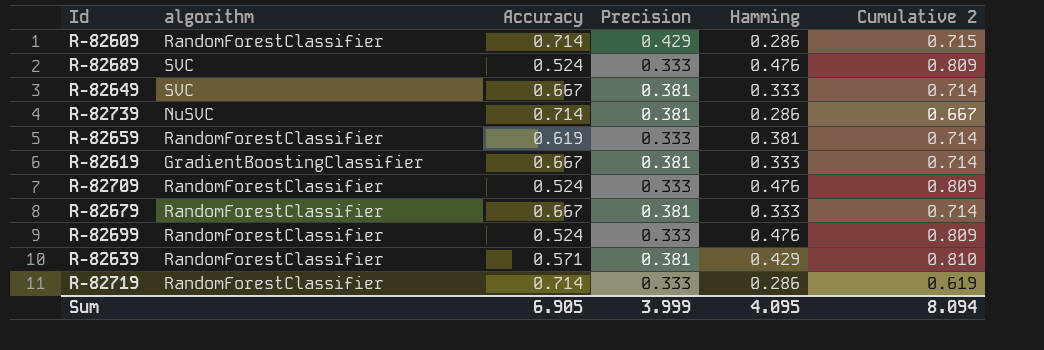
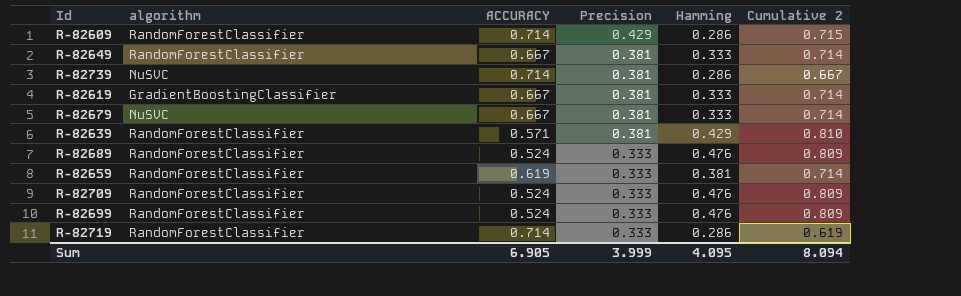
row order: none -> Precision descending
column name: Accuracy -> ACCURACY
R-82649 | algorithm: SVC -> RandomForestClassifier
R-82679 | algorithm: RandomForestClassifier -> NuSVC
R-82689 | algorithm: SVC -> RandomForestClassifier

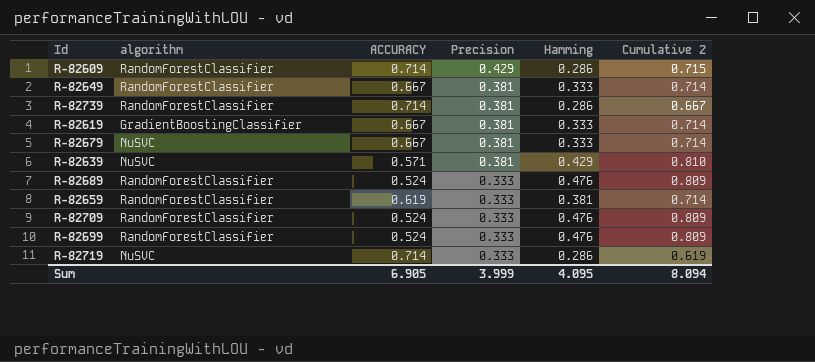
R-82739 | algorithm: NuSVC -> RandomForestClassifier
R-82639 | algorithm: RandomForestClassifier -> NuSVC
R-82719 | algorithm: RandomForestClassifier -> NuSVC

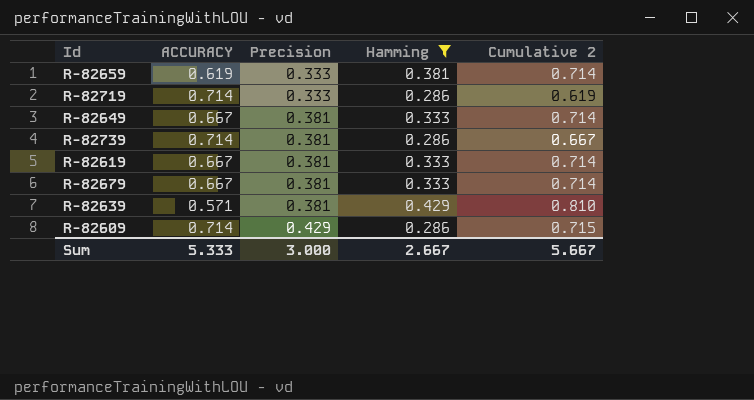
filter: none -> Hamming != 0.476
row order: Precision descending -> Precision ascending
column algorithm | position: 2 -> none
Sum | ACCURACY: 6.905 -> 5.333
Sum | Precision: 3.999 -> 3.000
Sum | Hamming: 4.095 -> 2.667
Sum | Cumulative 2: 8.094 -> 5.667

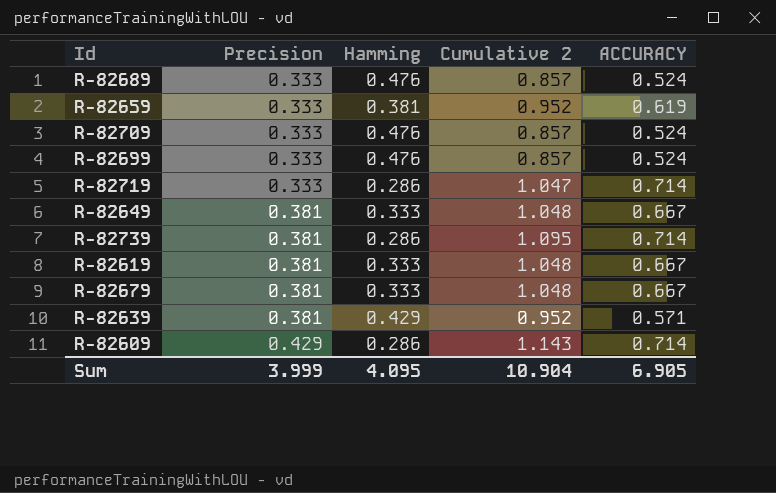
filter: Hamming != 0.476 -> none
column Cumulative 2 | formula: [Precision] + [Hamming] -> [Precision] + [ACCURACY]
column ACCURACY | position: 2 -> 5
Sum | Precision: 3.000 -> 3.999
Sum | Hamming: 2.667 -> 4.095
Sum | Cumulative 2: 5.667 -> 10.904
Sum | ACCURACY: 5.333 -> 6.905

